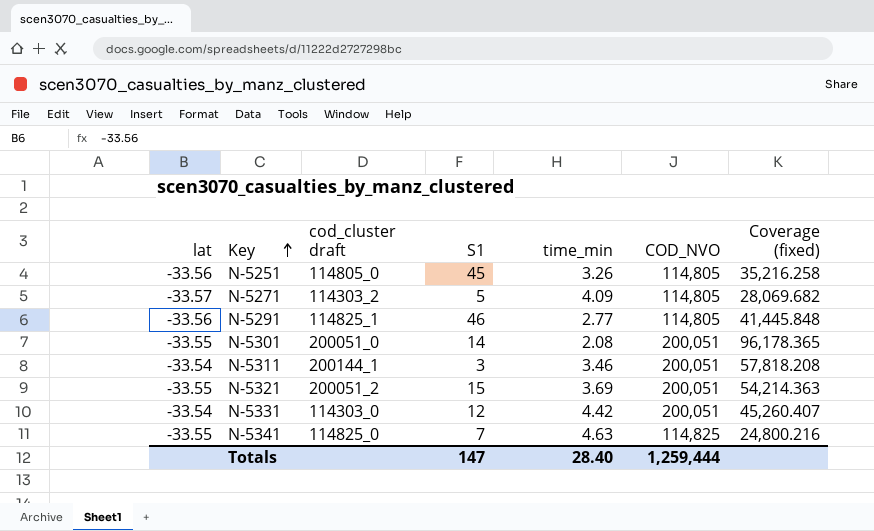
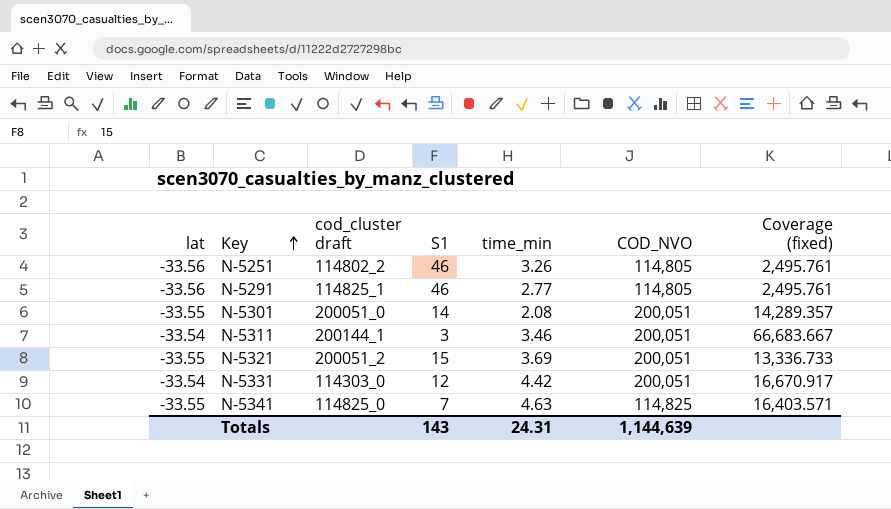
column Coverage (fixed) | formula: [COD_NVO] / [time_min] -> [COD_NVO] / [S1]
row N-5271: -33.57 | 114303_2 | 5 | 4.09 | 114,805 | 28,069.682 -> none
N-5251 | cod_cluster draft: 114805_0 -> 114802_2
N-5251 | S1: 45 -> 46
Totals | S1: 147 -> 143
Totals | time_min: 28.40 -> 24.31
Totals | COD_NVO: 1,259,444 -> 1,144,639

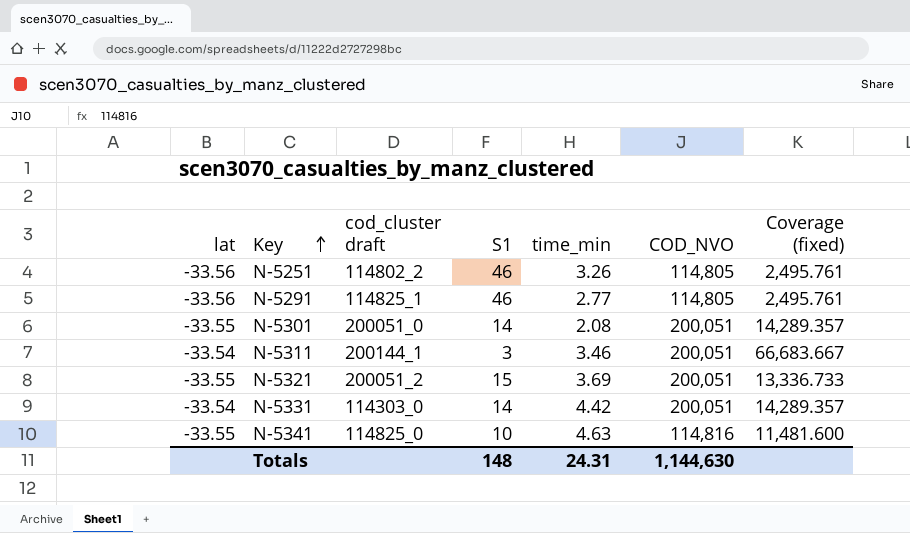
N-5331 | S1: 12 -> 14
N-5331 | Coverage (fixed): 16,670.917 -> 14,289.357
N-5341 | S1: 7 -> 10
N-5341 | COD_NVO: 114,825 -> 114,816
N-5341 | Coverage (fixed): 16,403.571 -> 11,481.600
Totals | S1: 143 -> 148
Totals | COD_NVO: 1,144,639 -> 1,144,630

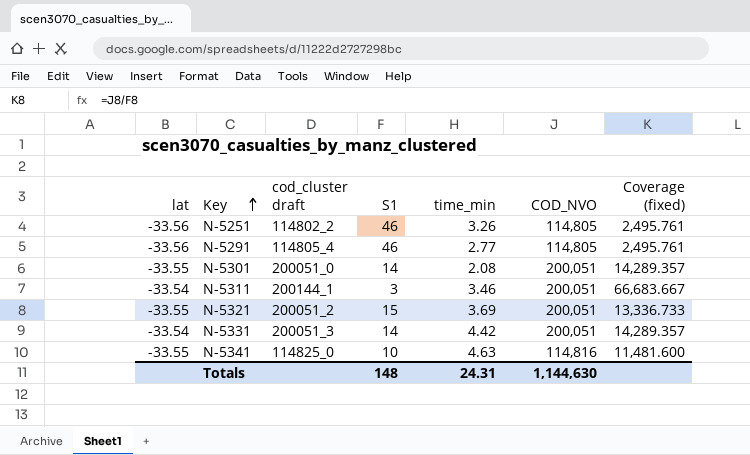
N-5291 | cod_cluster draft: 114825_1 -> 114805_4
N-5331 | cod_cluster draft: 114303_0 -> 200051_3

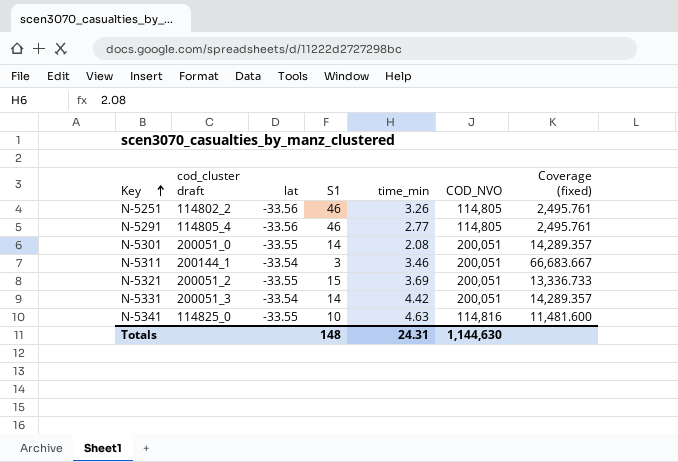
column lat | position: 1 -> 3

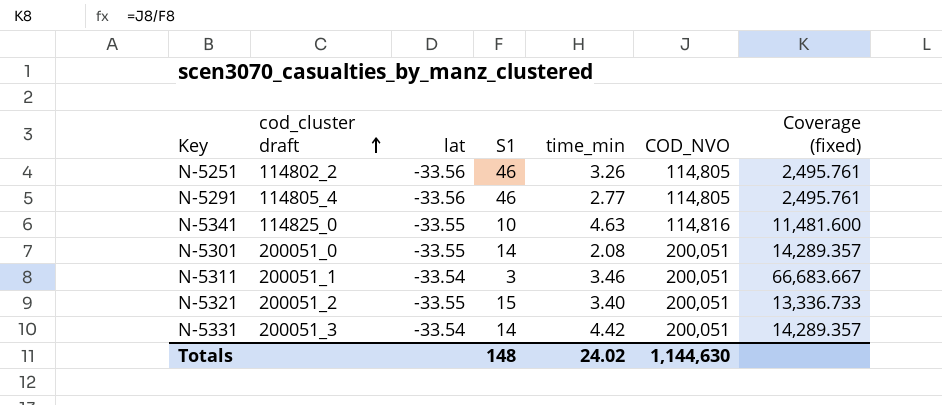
row order: Key ascending -> cod_cluster draft ascending
N-5311 | cod_cluster draft: 200144_1 -> 200051_1
N-5321 | time_min: 3.69 -> 3.40
Totals | time_min: 24.31 -> 24.02

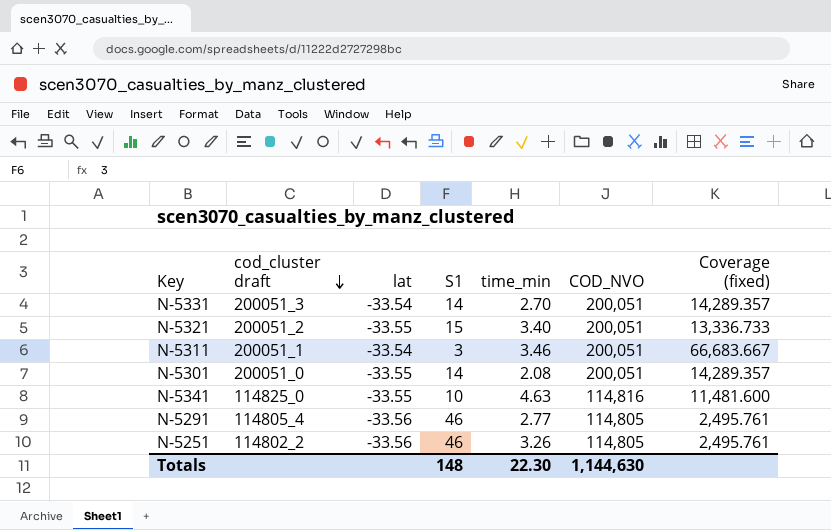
row order: cod_cluster draft ascending -> cod_cluster draft descending
N-5331 | time_min: 4.42 -> 2.70
Totals | time_min: 24.02 -> 22.30

